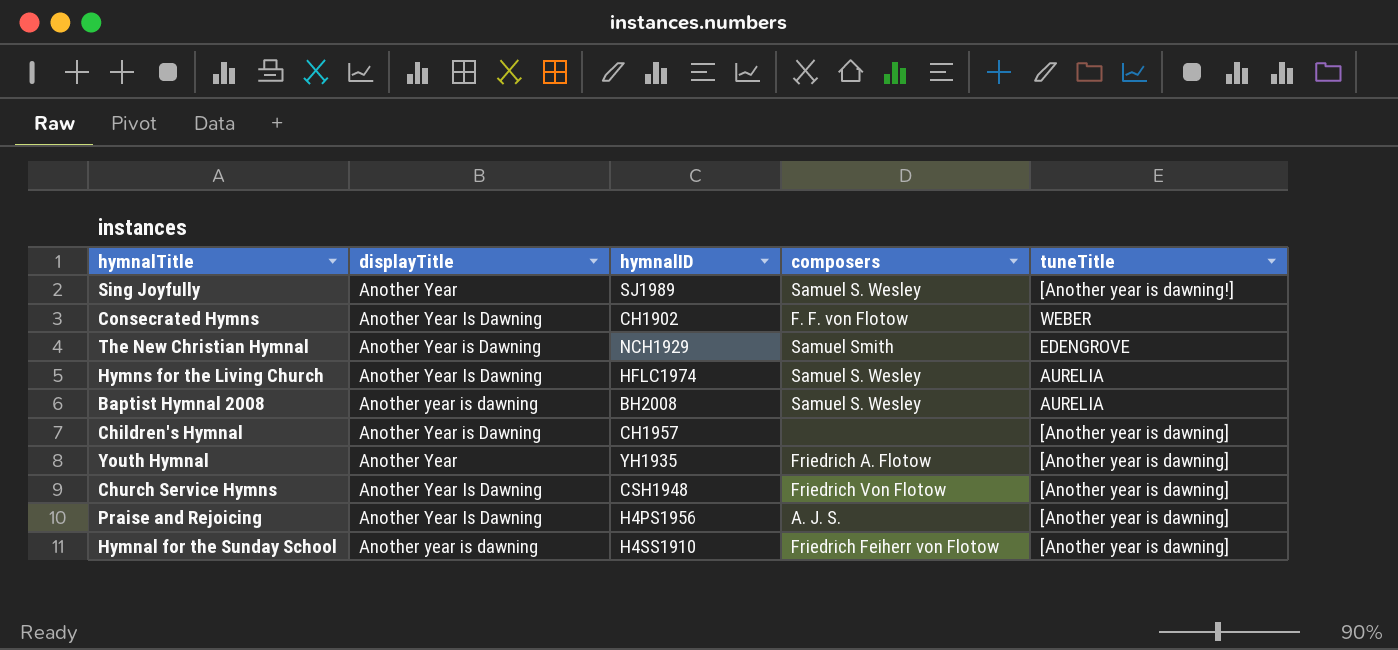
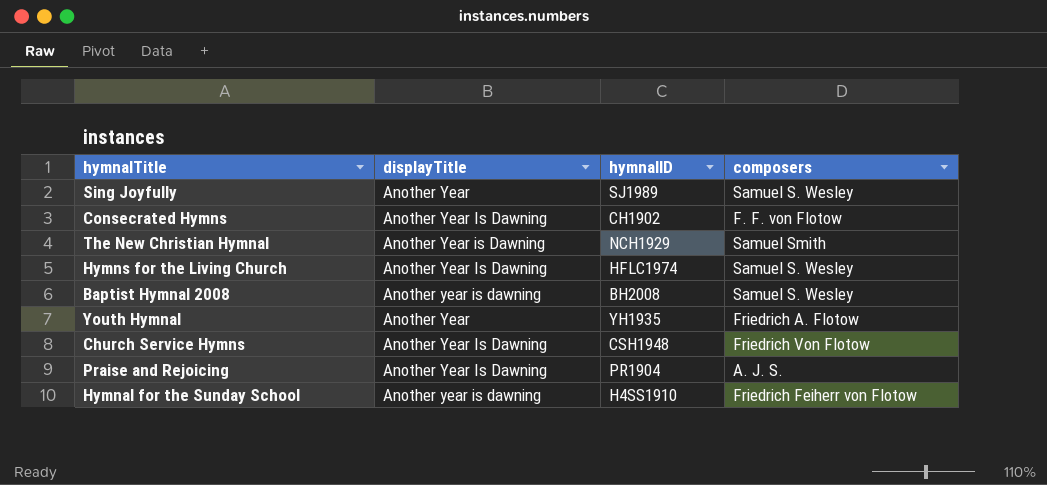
column tuneTitle | position: 5 -> none
row Children's Hymnal: Another Year is Dawning | CH1957 | none | [Another year is dawning] -> none
Praise and Rejoicing | hymnalID: H4PS1956 -> PR1904

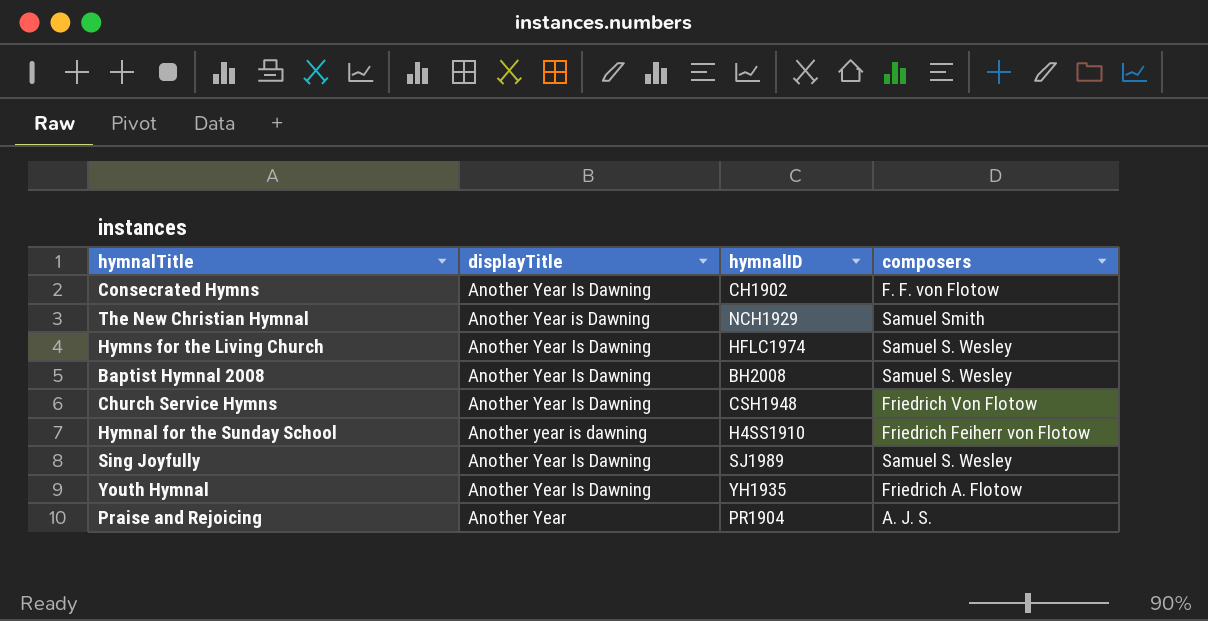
row order: none -> displayTitle descending
Baptist Hymnal 2008 | displayTitle: Another year is dawning -> Another Year Is Dawning
Sing Joyfully | displayTitle: Another Year -> Another Year Is Dawning
Youth Hymnal | displayTitle: Another Year -> Another Year Is Dawning
Praise and Rejoicing | displayTitle: Another Year Is Dawning -> Another Year

